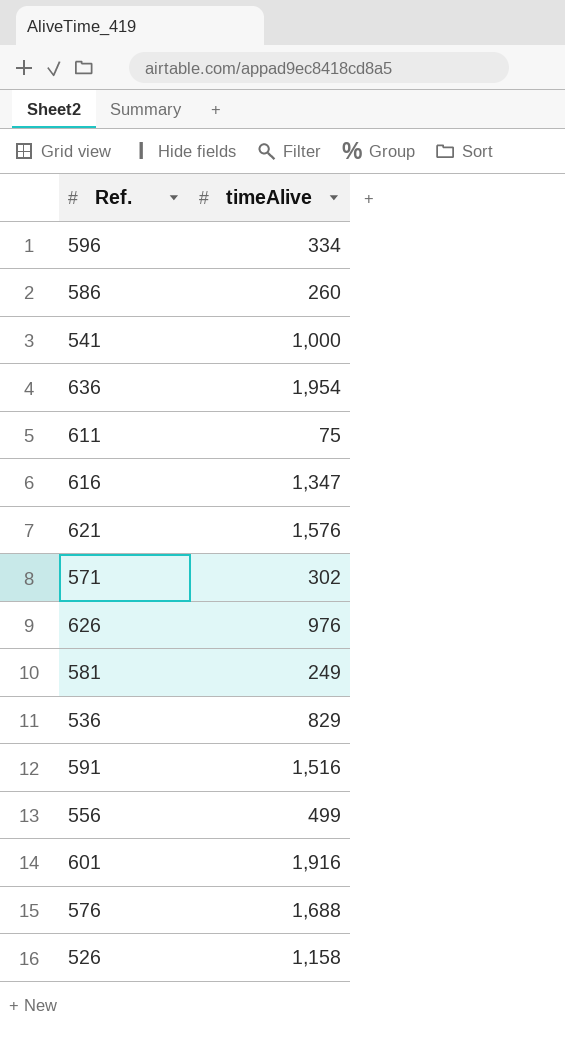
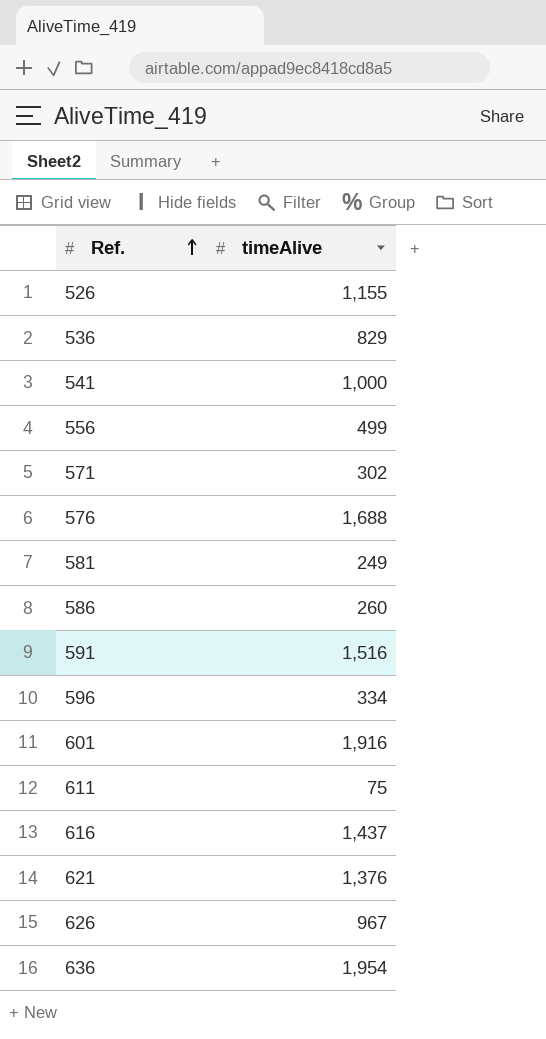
row order: none -> Ref. ascending
526 | timeAlive: 1,158 -> 1,155
616 | timeAlive: 1,347 -> 1,437
621 | timeAlive: 1,576 -> 1,376
626 | timeAlive: 976 -> 967

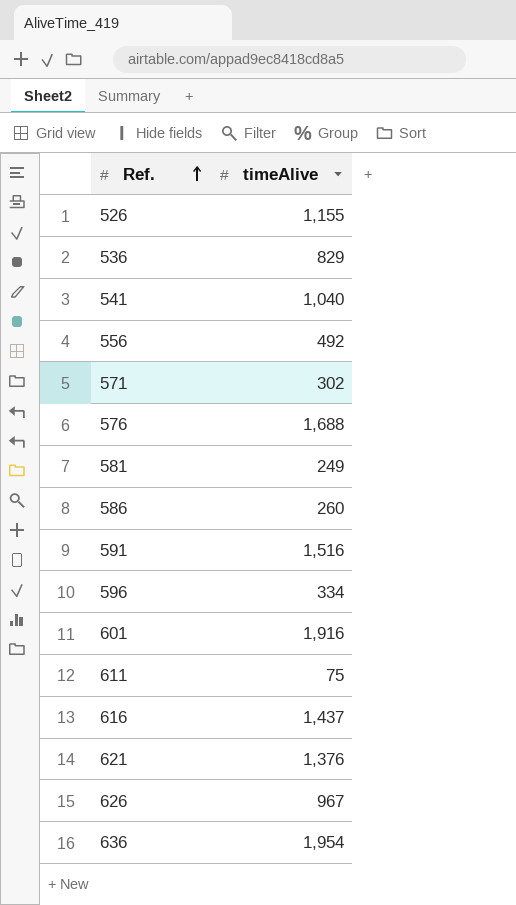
541 | timeAlive: 1,000 -> 1,040
556 | timeAlive: 499 -> 492

